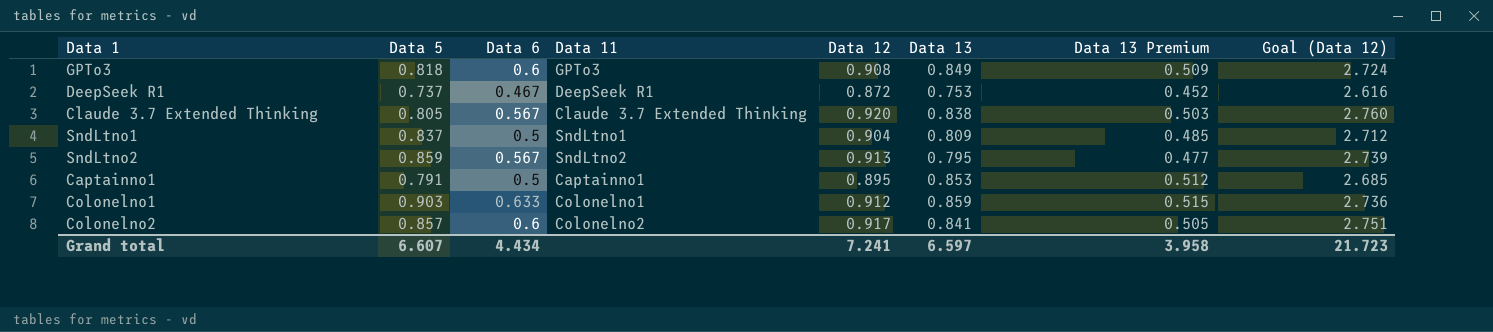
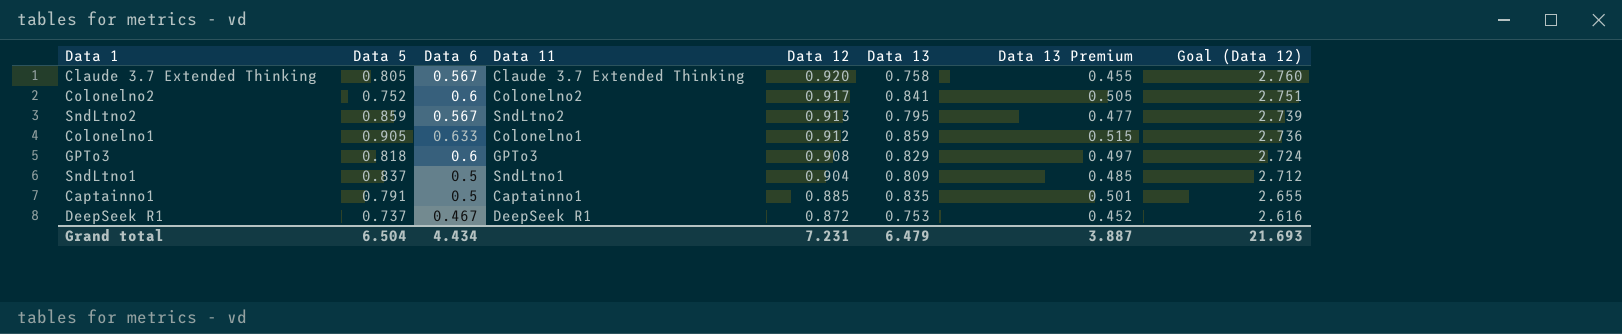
row order: none -> Data 12 descending
Claude 3.7 Extended Thinking | Data 13: 0.838 -> 0.758
Claude 3.7 Extended Thinking | Data 13 Premium: 0.503 -> 0.455
Colonelno2 | Data 5: 0.857 -> 0.752
Colonelno1 | Data 5: 0.903 -> 0.905
GPTo3 | Data 13: 0.849 -> 0.829
GPTo3 | Data 13 Premium: 0.509 -> 0.497
Captainno1 | Data 12: 0.895 -> 0.885
Captainno1 | Data 13: 0.853 -> 0.835
Captainno1 | Data 13 Premium: 0.512 -> 0.501
Captainno1 | Goal (Data 12): 2.685 -> 2.655
Grand total | Data 5: 6.607 -> 6.504
Grand total | Data 12: 7.241 -> 7.231
Grand total | Data 13: 6.597 -> 6.479
Grand total | Data 13 Premium: 3.958 -> 3.887
Grand total | Goal (Data 12): 21.723 -> 21.693

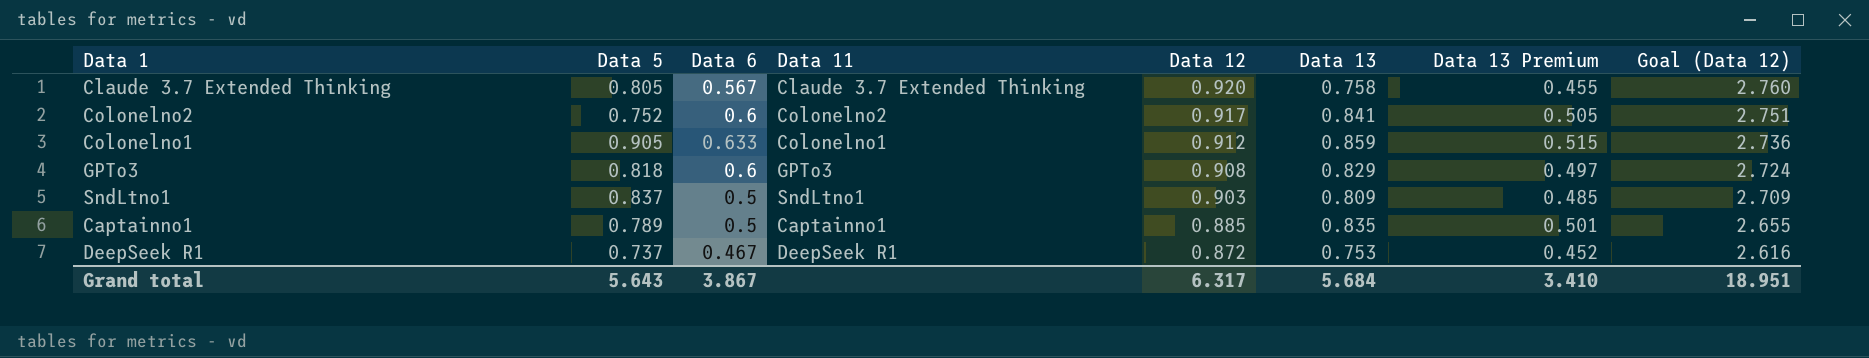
row SndLtno2: 0.859 | 0.567 | SndLtno2 | 0.913 | 0.795 | 0.477 | 2.739 -> none
SndLtno1 | Data 12: 0.904 -> 0.903
SndLtno1 | Goal (Data 12): 2.712 -> 2.709
Captainno1 | Data 5: 0.791 -> 0.789
Grand total | Data 5: 6.504 -> 5.643
Grand total | Data 6: 4.434 -> 3.867
Grand total | Data 12: 7.231 -> 6.317
Grand total | Data 13: 6.479 -> 5.684
Grand total | Data 13 Premium: 3.887 -> 3.410
Grand total | Goal (Data 12): 21.693 -> 18.951

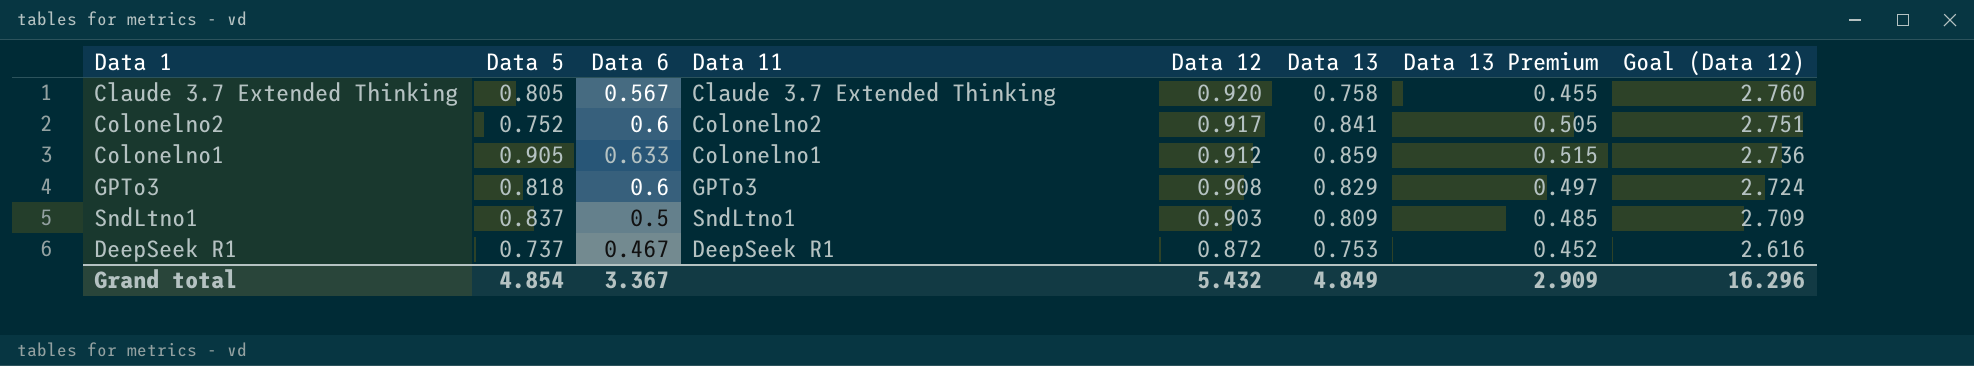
row Captainno1: 0.789 | 0.5 | Captainno1 | 0.885 | 0.835 | 0.501 | 2.655 -> none
Grand total | Data 5: 5.643 -> 4.854
Grand total | Data 6: 3.867 -> 3.367
Grand total | Data 12: 6.317 -> 5.432
Grand total | Data 13: 5.684 -> 4.849
Grand total | Data 13 Premium: 3.410 -> 2.909
Grand total | Goal (Data 12): 18.951 -> 16.296

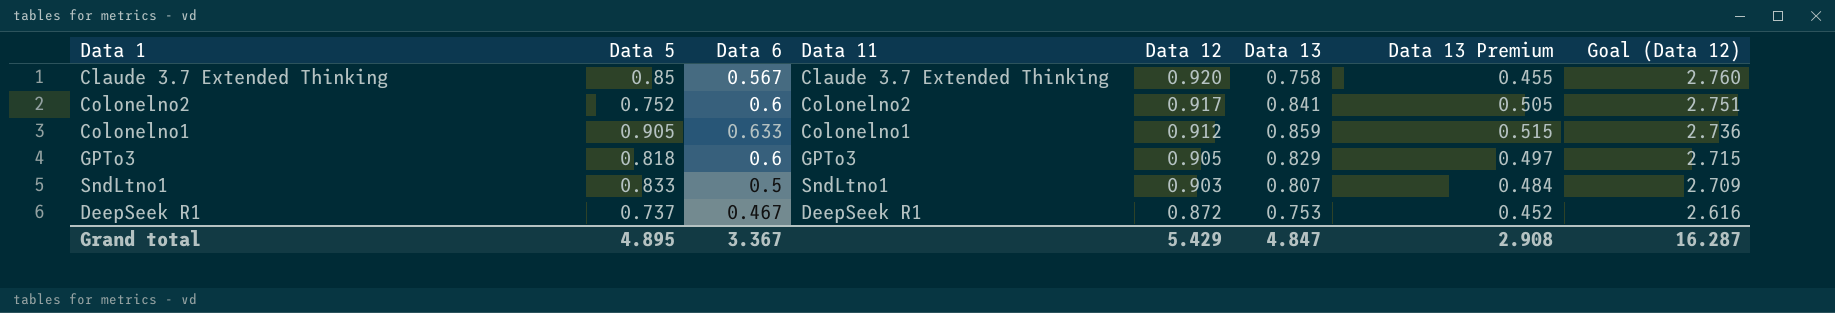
Claude 3.7 Extended Thinking | Data 5: 0.805 -> 0.85
GPTo3 | Data 12: 0.908 -> 0.905
GPTo3 | Goal (Data 12): 2.724 -> 2.715
SndLtno1 | Data 5: 0.837 -> 0.833
SndLtno1 | Data 13: 0.809 -> 0.807
SndLtno1 | Data 13 Premium: 0.485 -> 0.484
Grand total | Data 5: 4.854 -> 4.895
Grand total | Data 12: 5.432 -> 5.429
Grand total | Data 13: 4.849 -> 4.847
Grand total | Data 13 Premium: 2.909 -> 2.908
Grand total | Goal (Data 12): 16.296 -> 16.287

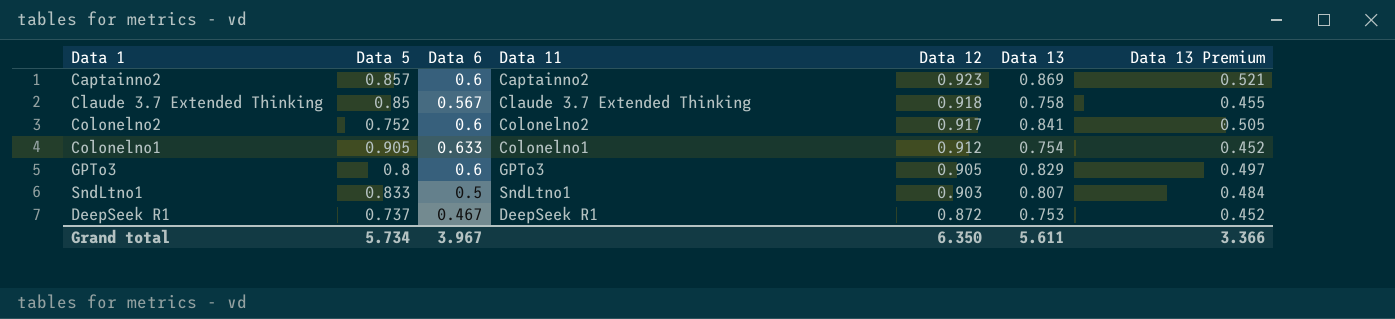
column Goal (Data 12) | formula: [Data 12] * 3 -> none
row Captainno2: none -> 0.857 | 0.6 | Captainno2 | 0.923 | 0.869 | 0.521
Claude 3.7 Extended Thinking | Data 12: 0.920 -> 0.918
Colonelno1 | Data 13: 0.859 -> 0.754
Colonelno1 | Data 13 Premium: 0.515 -> 0.452
GPTo3 | Data 5: 0.818 -> 0.8
Grand total | Data 5: 4.895 -> 5.734
Grand total | Data 6: 3.367 -> 3.967
Grand total | Data 12: 5.429 -> 6.350
Grand total | Data 13: 4.847 -> 5.611
Grand total | Data 13 Premium: 2.908 -> 3.366

